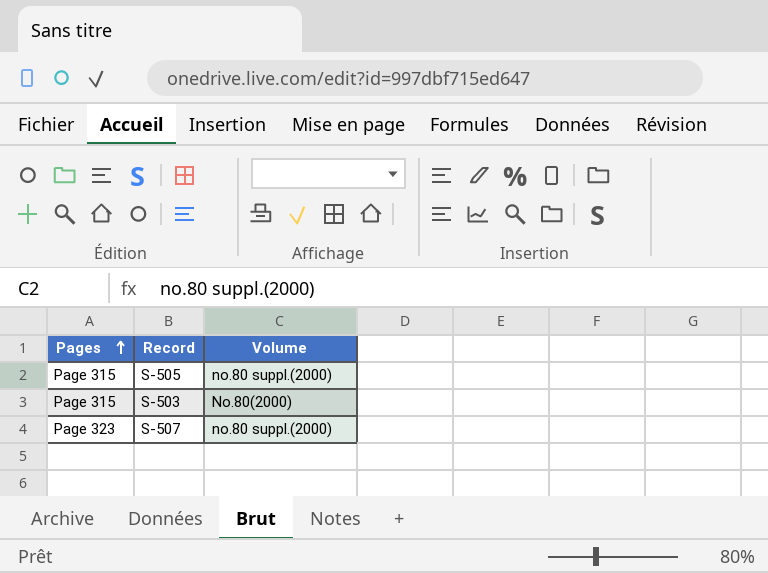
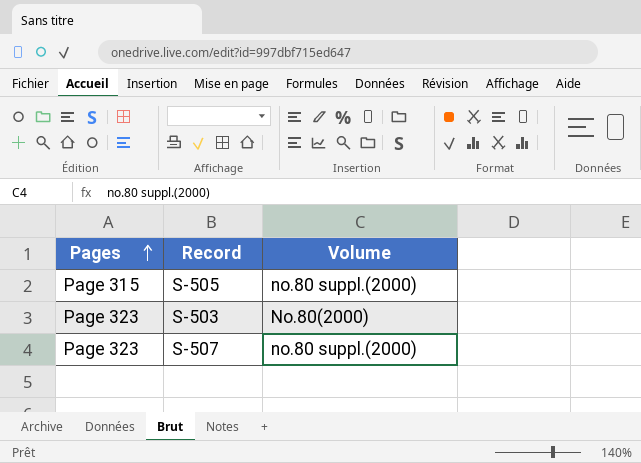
S-503 | Pages: Page 315 -> Page 323

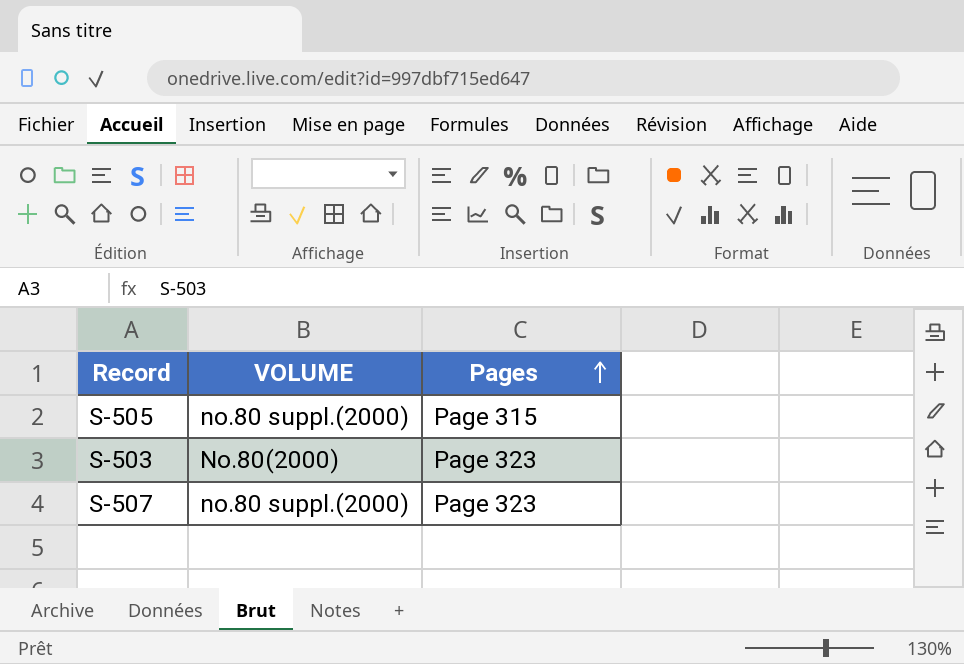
column name: Volume -> VOLUME
column Pages | position: 1 -> 3

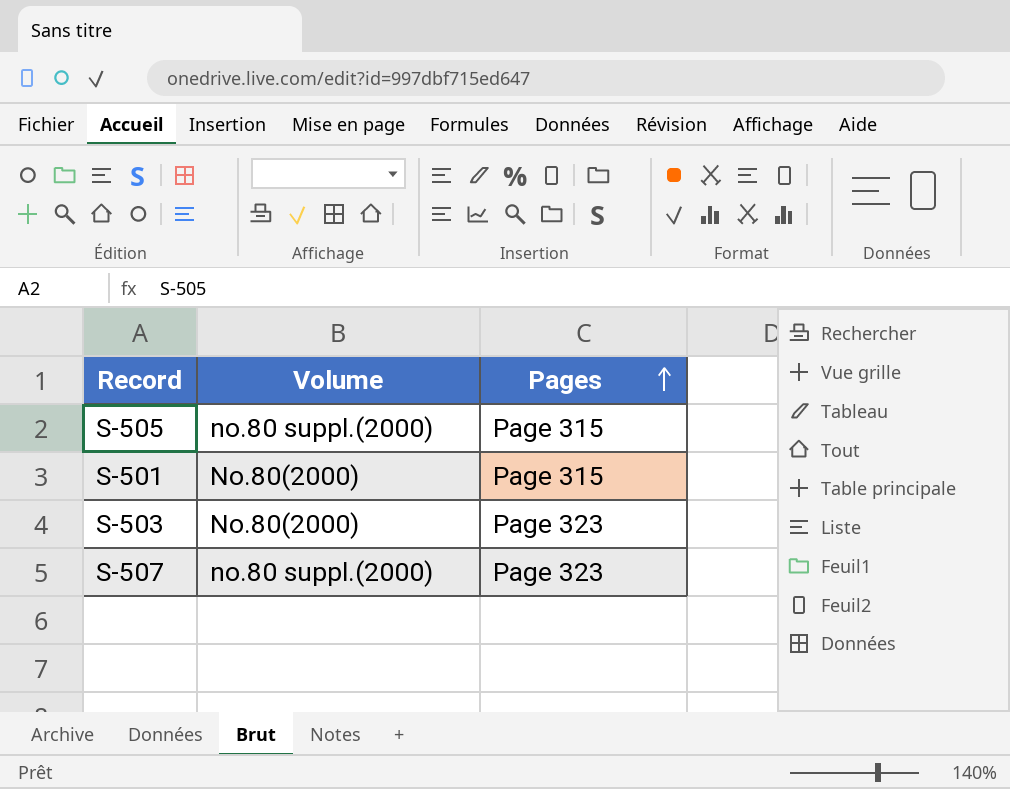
column name: VOLUME -> Volume
row S-501: none -> No.80(2000) | Page 315

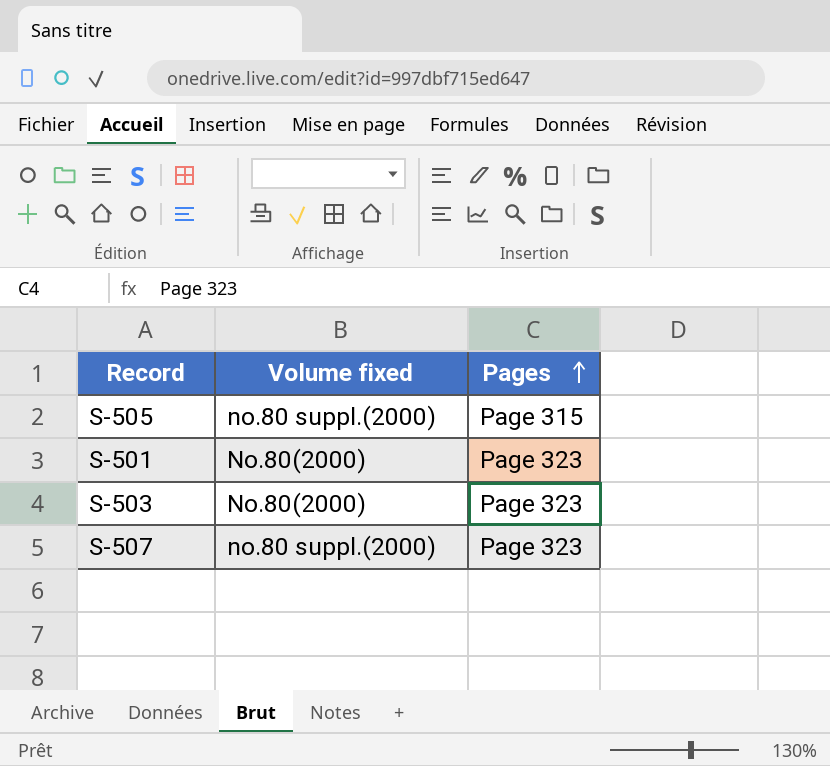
column name: Volume -> Volume fixed
S-501 | Pages: Page 315 -> Page 323

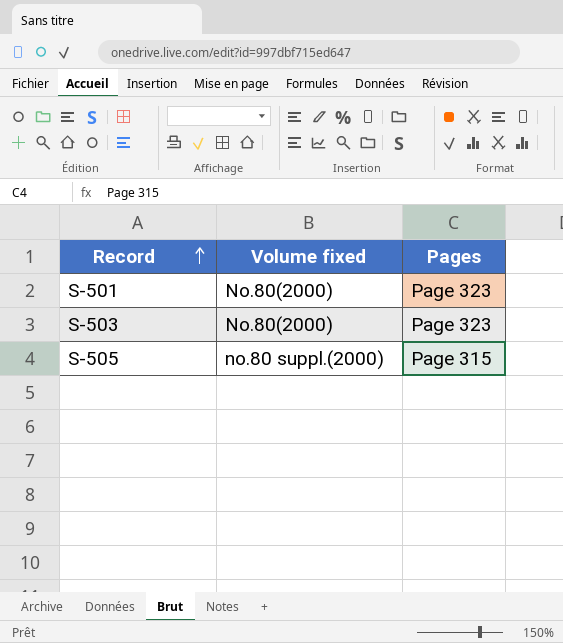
row order: Pages ascending -> Record ascending
row S-507: no.80 suppl.(2000) | Page 323 -> none

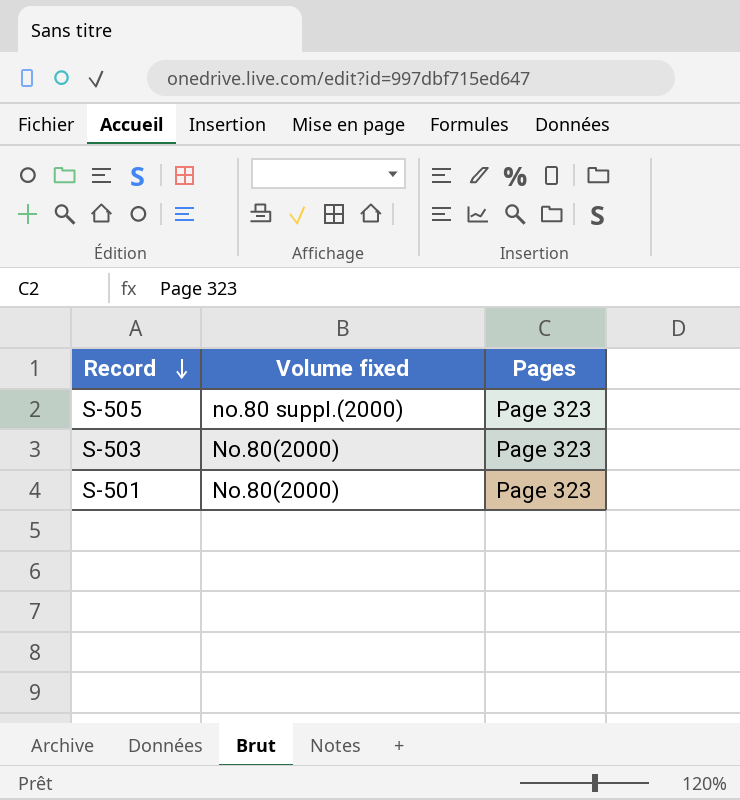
row order: Record ascending -> Record descending
S-505 | Pages: Page 315 -> Page 323

